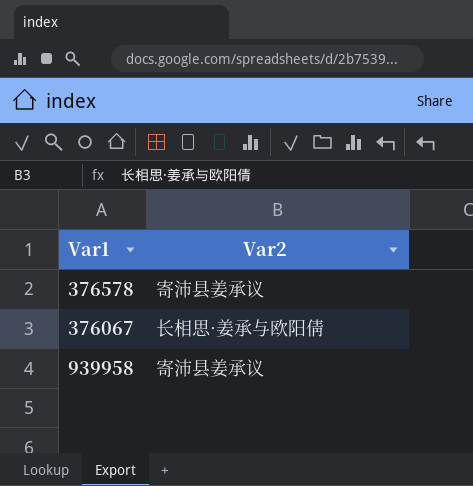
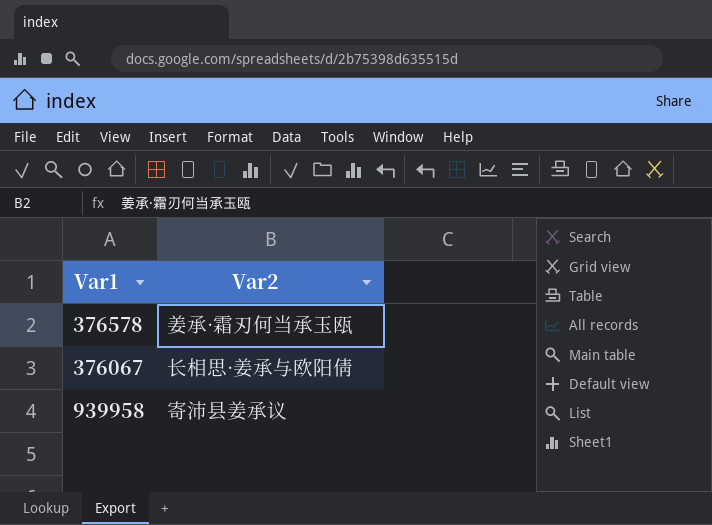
376578 | Var2: 寄沛县姜承议 -> 姜承·霜刃何当承玉瓯

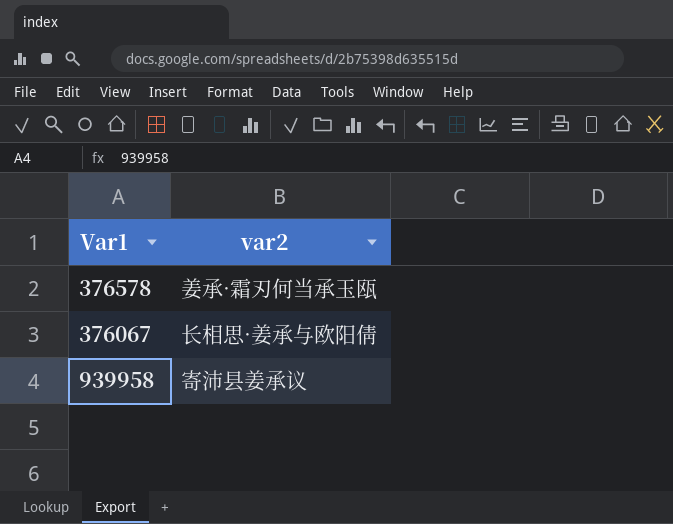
column name: Var2 -> var2

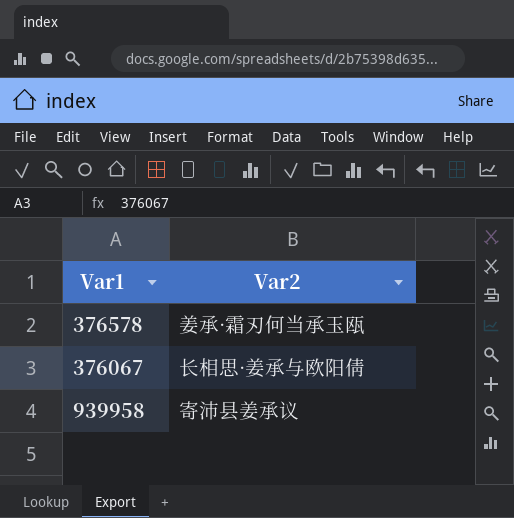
column name: var2 -> Var2

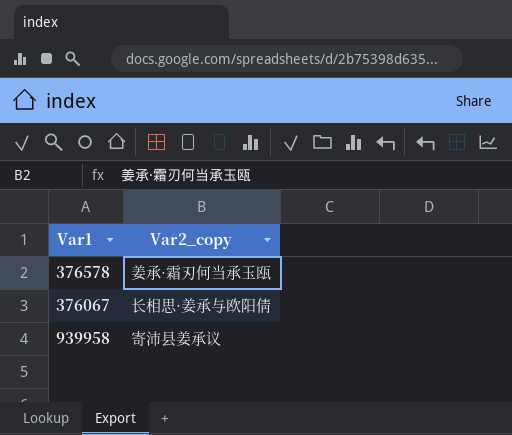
column name: Var2 -> Var2_copy

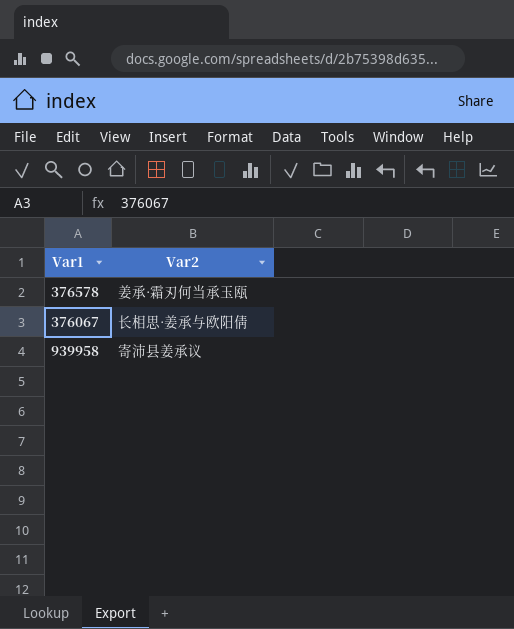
column name: Var2_copy -> Var2

